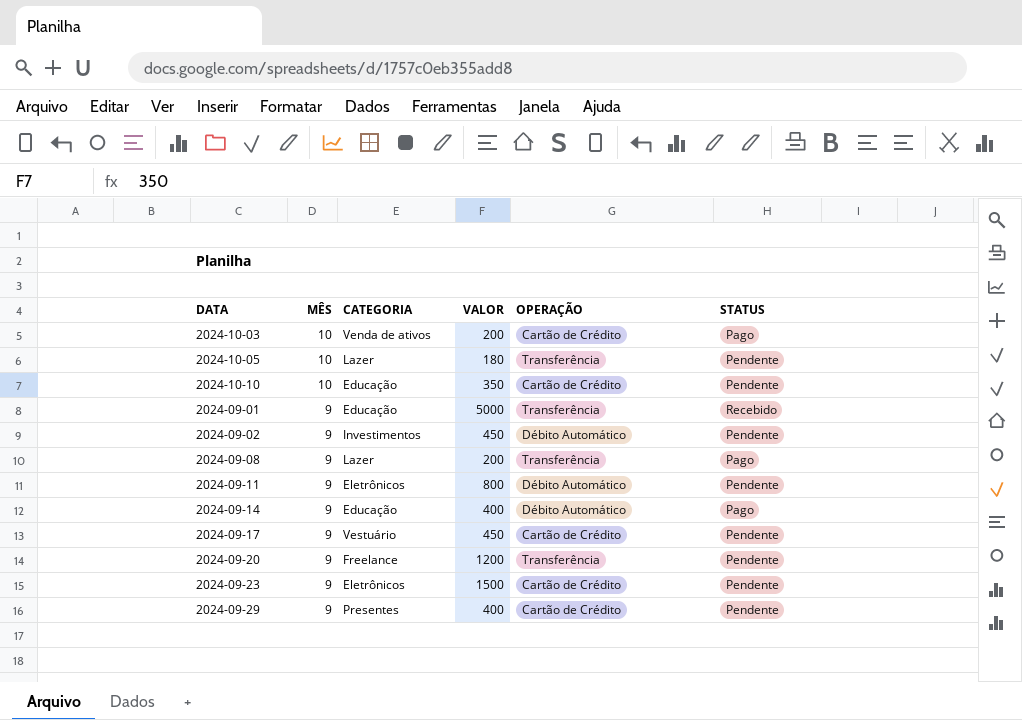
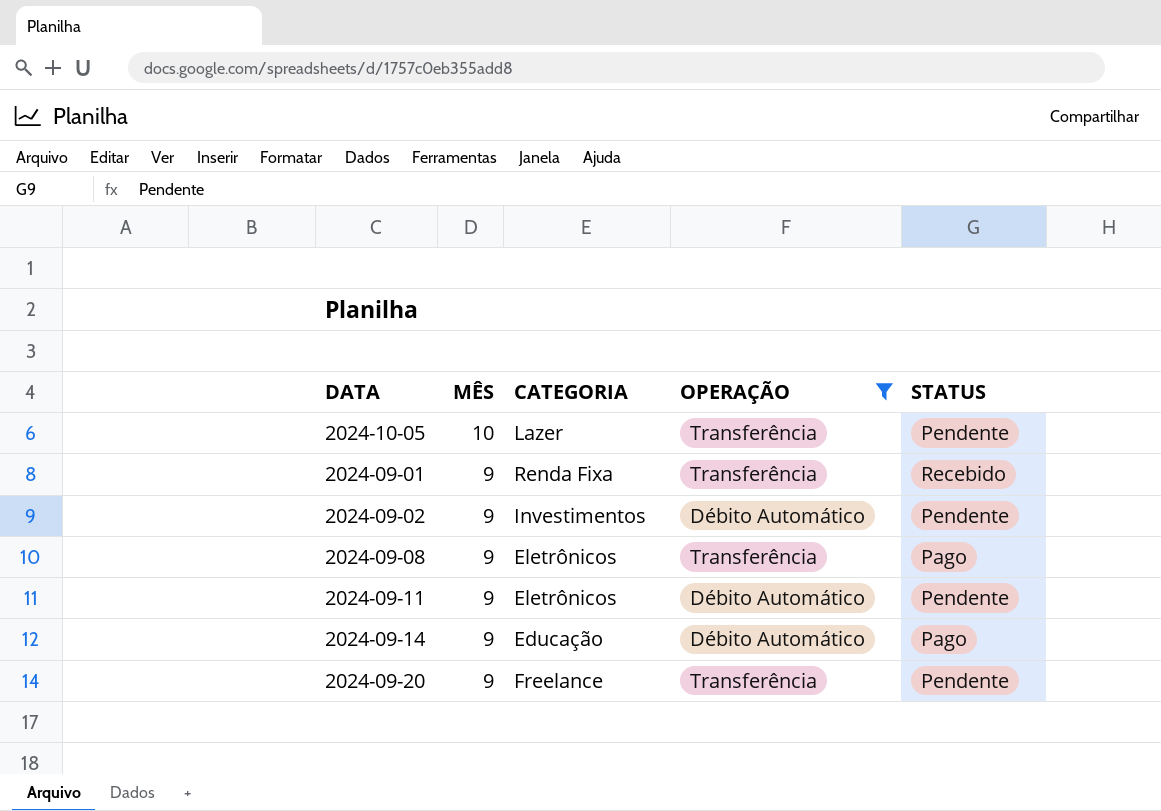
filter: none -> OPERAÇÃO != Cartão de Crédito
column VALOR | position: 4 -> none
2024-09-01 | CATEGORIA: Educação -> Renda Fixa
2024-09-08 | CATEGORIA: Lazer -> Eletrônicos

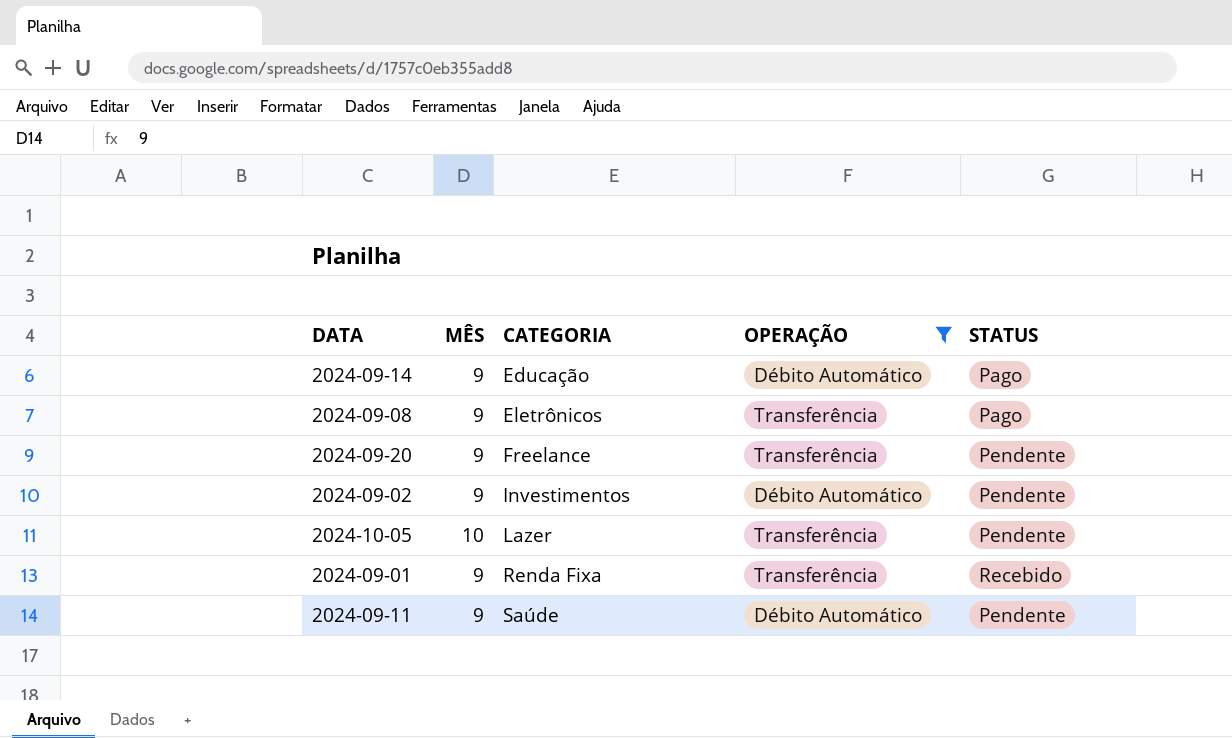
row order: MÊS descending -> CATEGORIA ascending
2024-09-11 | CATEGORIA: Eletrônicos -> Saúde

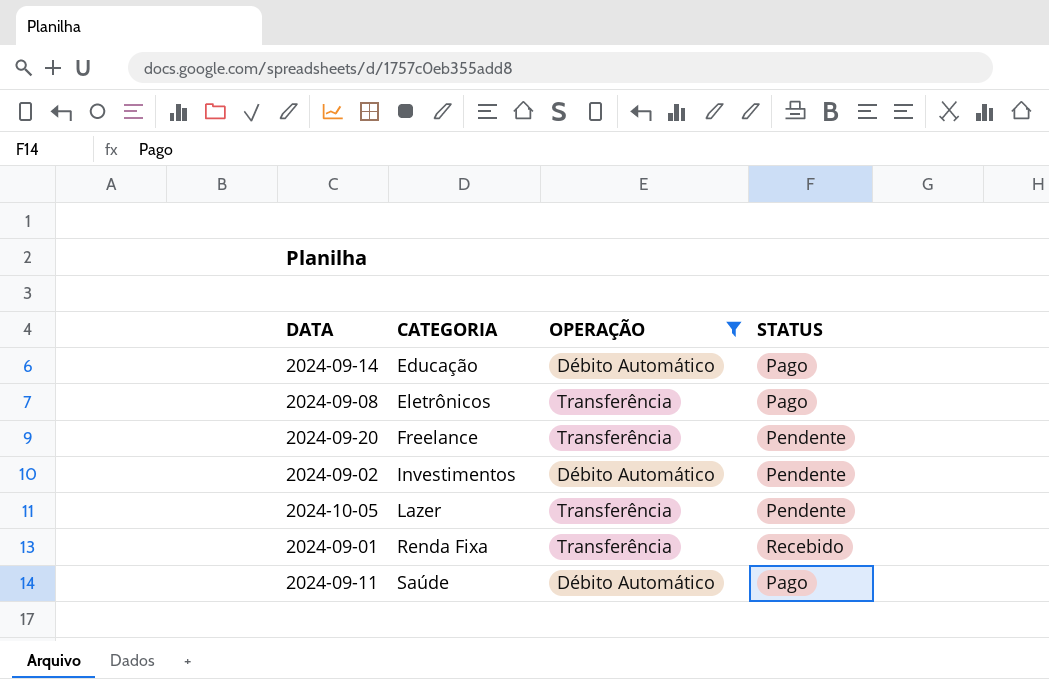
column MÊS | position: 2 -> none
2024-09-11 | STATUS: Pendente -> Pago

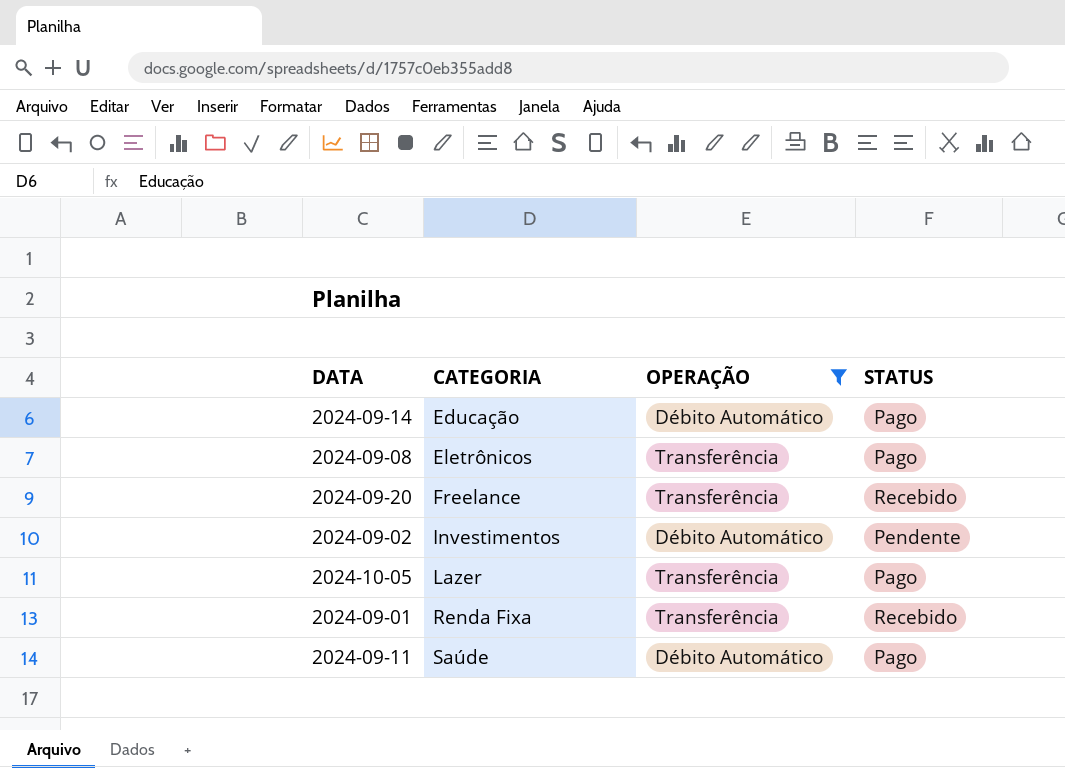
2024-09-20 | STATUS: Pendente -> Recebido
2024-10-05 | STATUS: Pendente -> Pago

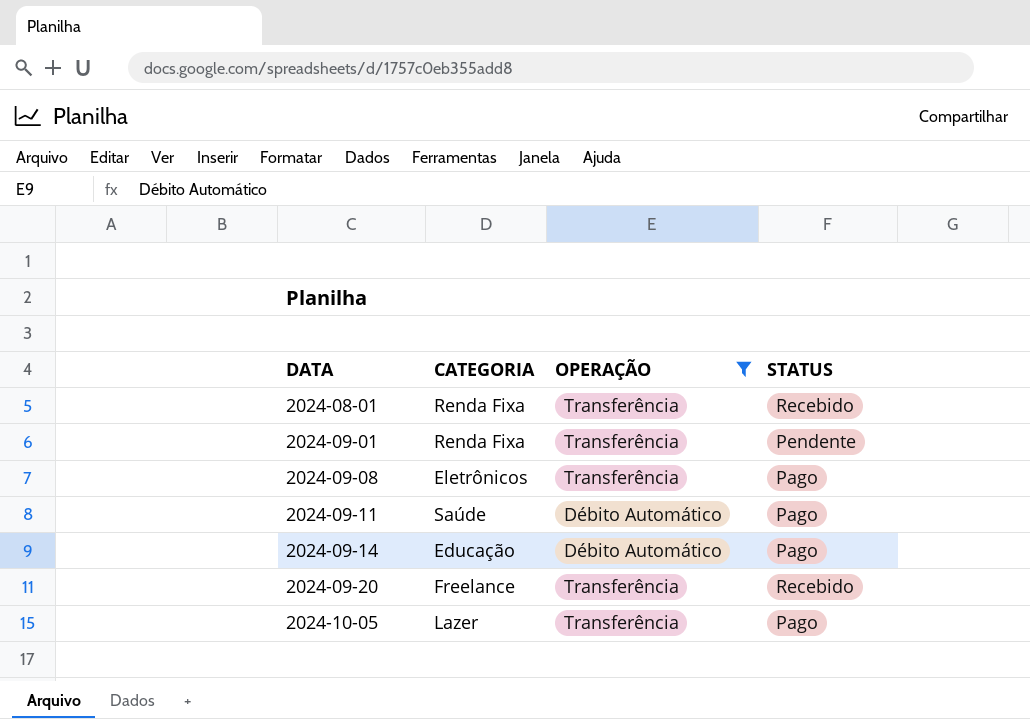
row order: CATEGORIA ascending -> DATA ascending
row 2024-09-02: Investimentos | Débito Automático | Pendente -> none
row 2024-08-01: none -> Renda Fixa | Transferência | Recebido
2024-09-01 | STATUS: Recebido -> Pendente

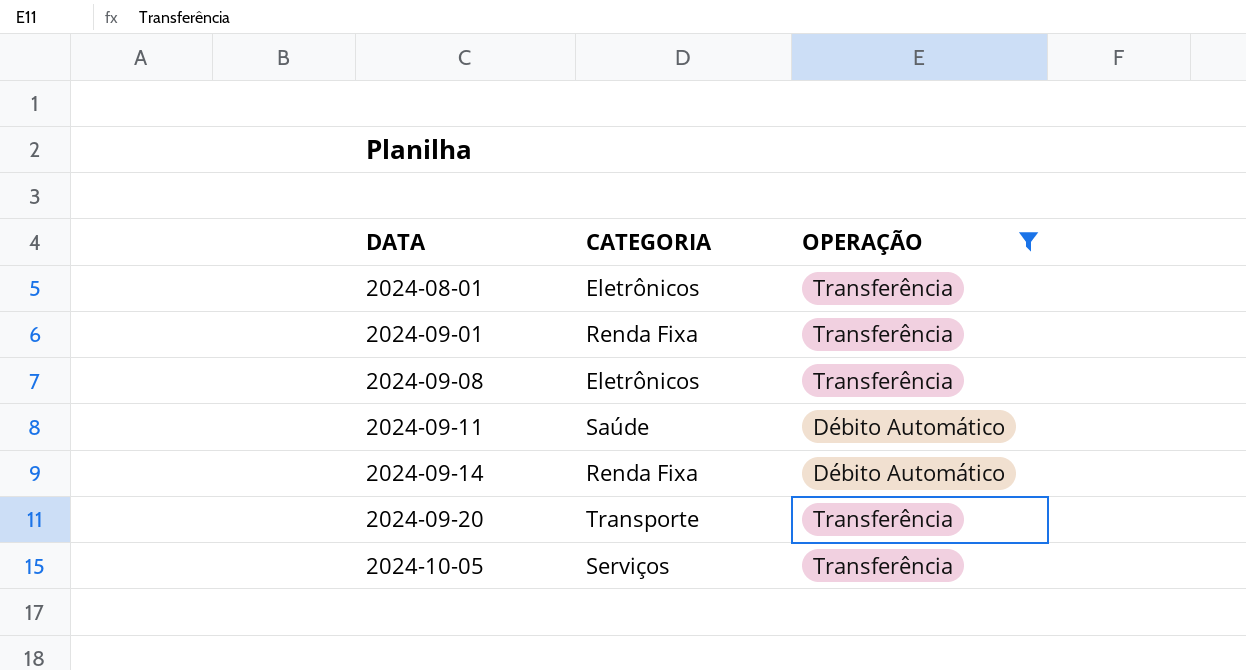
column STATUS | position: 4 -> none
2024-08-01 | CATEGORIA: Renda Fixa -> Eletrônicos
2024-09-14 | CATEGORIA: Educação -> Renda Fixa
2024-09-20 | CATEGORIA: Freelance -> Transporte
2024-10-05 | CATEGORIA: Lazer -> Serviços

